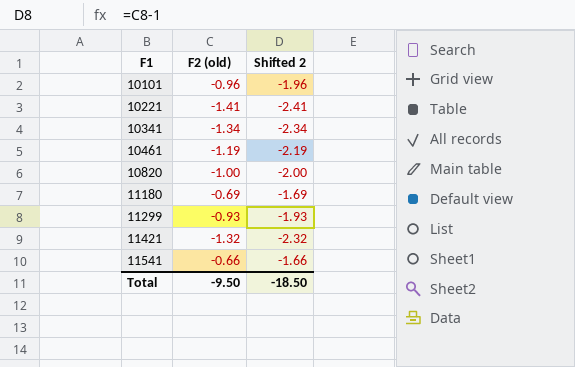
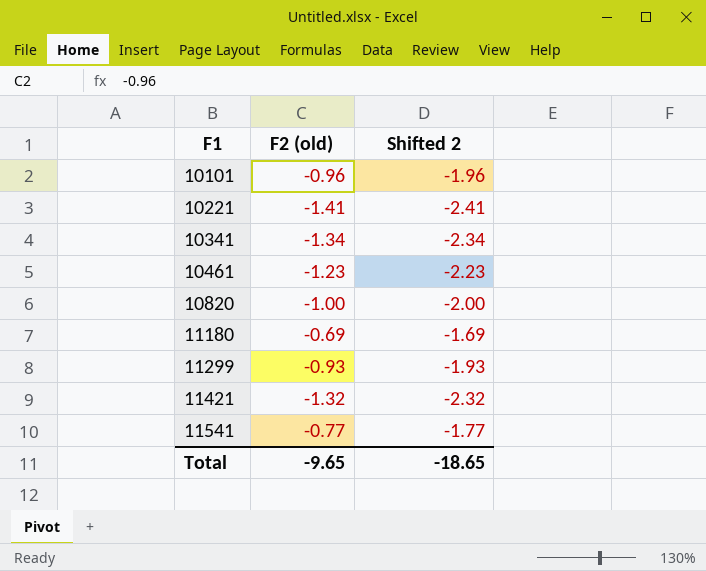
10461 | F2 (old): -1.19 -> -1.23
10461 | Shifted 2: -2.19 -> -2.23
11541 | F2 (old): -0.66 -> -0.77
11541 | Shifted 2: -1.66 -> -1.77
Total | F2 (old): -9.50 -> -9.65
Total | Shifted 2: -18.50 -> -18.65

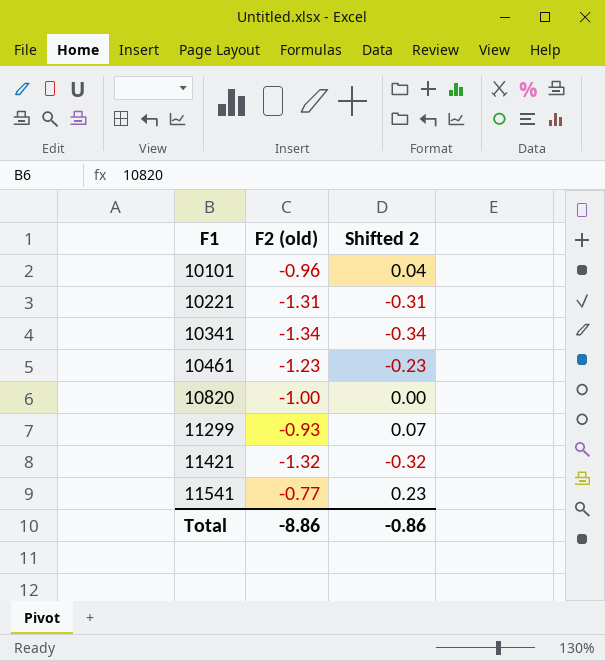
column Shifted 2 | formula: [F2 (old)] - 1 -> [F2 (old)] + 1
row 11180: -0.69 | -1.69 -> none
10221 | F2 (old): -1.41 -> -1.31
Total | F2 (old): -9.65 -> -8.86
Total | Shifted 2: -18.65 -> -0.86

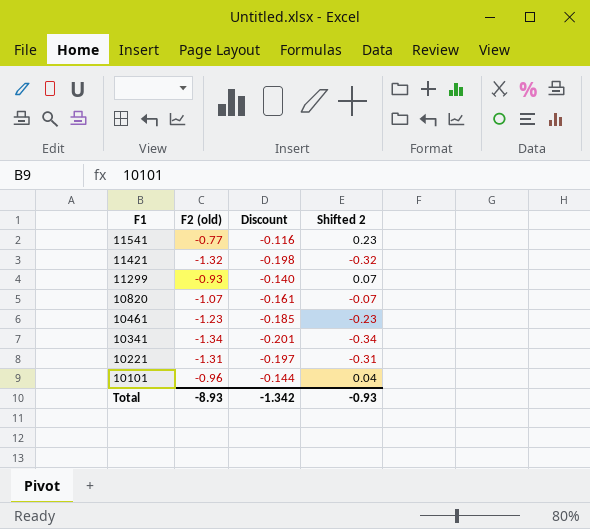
row order: F1 ascending -> F1 descending
column Discount | formula: none -> [F2 (old)] * 0.15
10820 | F2 (old): -1.00 -> -1.07
10820 | Shifted 2: 0.00 -> -0.07
Total | F2 (old): -8.86 -> -8.93
Total | Shifted 2: -0.86 -> -0.93

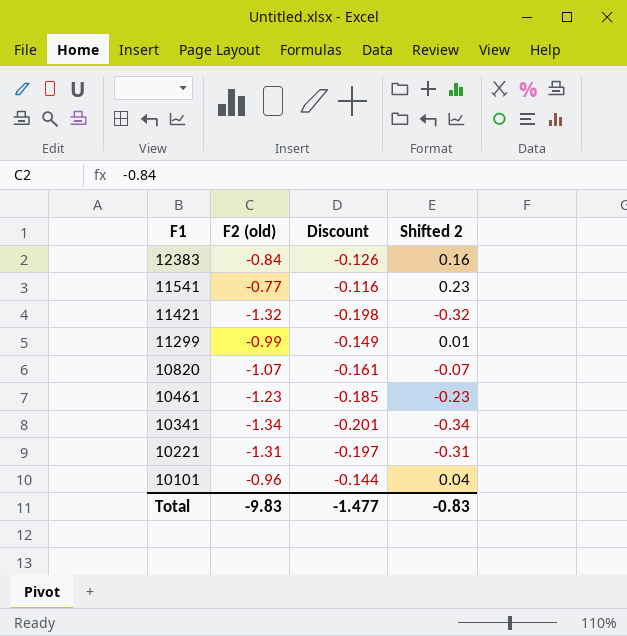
row 12383: none -> -0.84 | -0.126 | 0.16
11299 | F2 (old): -0.93 -> -0.99
11299 | Discount: -0.140 -> -0.149
11299 | Shifted 2: 0.07 -> 0.01
Total | F2 (old): -8.93 -> -9.83
Total | Discount: -1.342 -> -1.477
Total | Shifted 2: -0.93 -> -0.83

